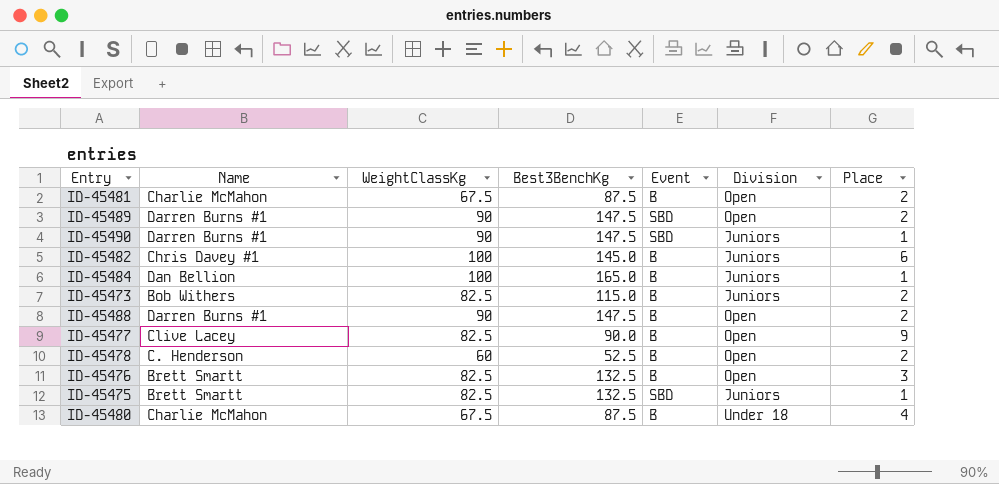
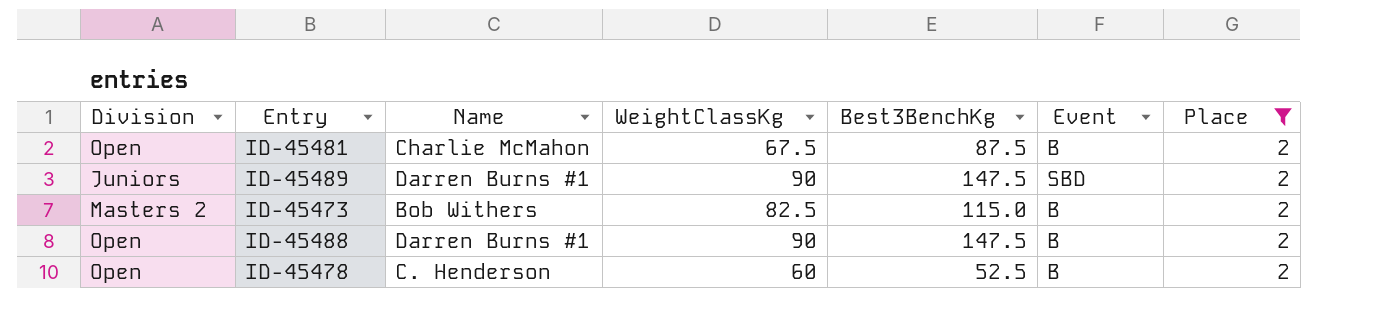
filter: none -> Place = 2
column Division | position: 6 -> 1
ID-45489 | Division: Open -> Juniors
ID-45473 | Division: Juniors -> Masters 2

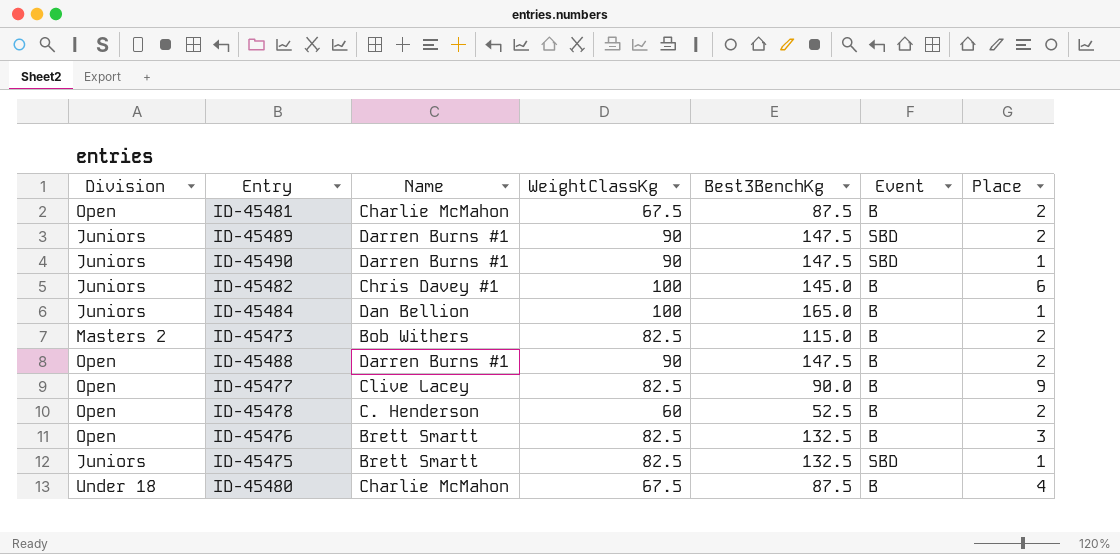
filter: Place = 2 -> none

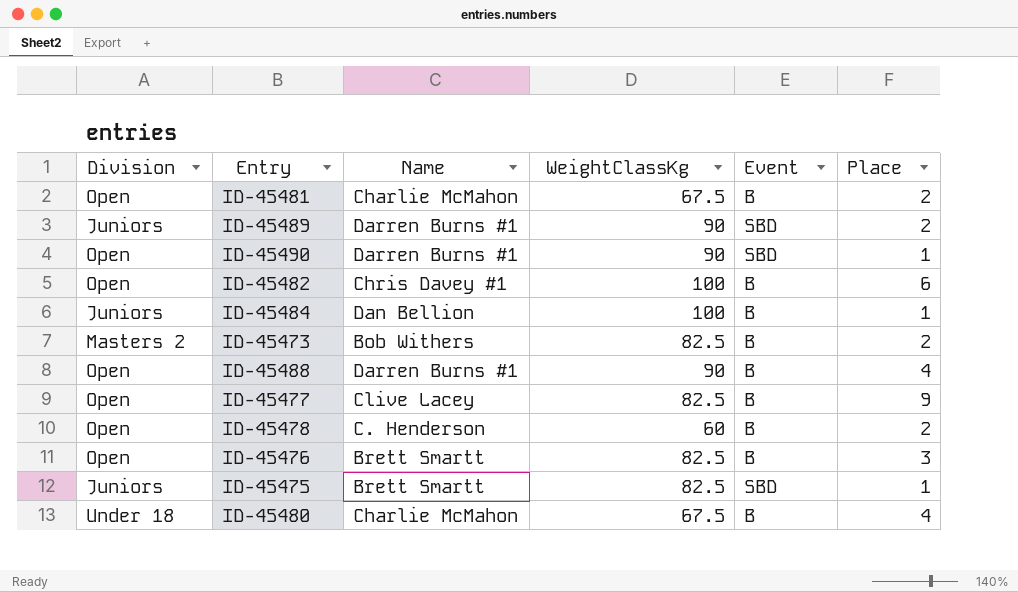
column Best3BenchKg | position: 5 -> none
ID-45490 | Division: Juniors -> Open
ID-45482 | Division: Juniors -> Open
ID-45488 | Place: 2 -> 4

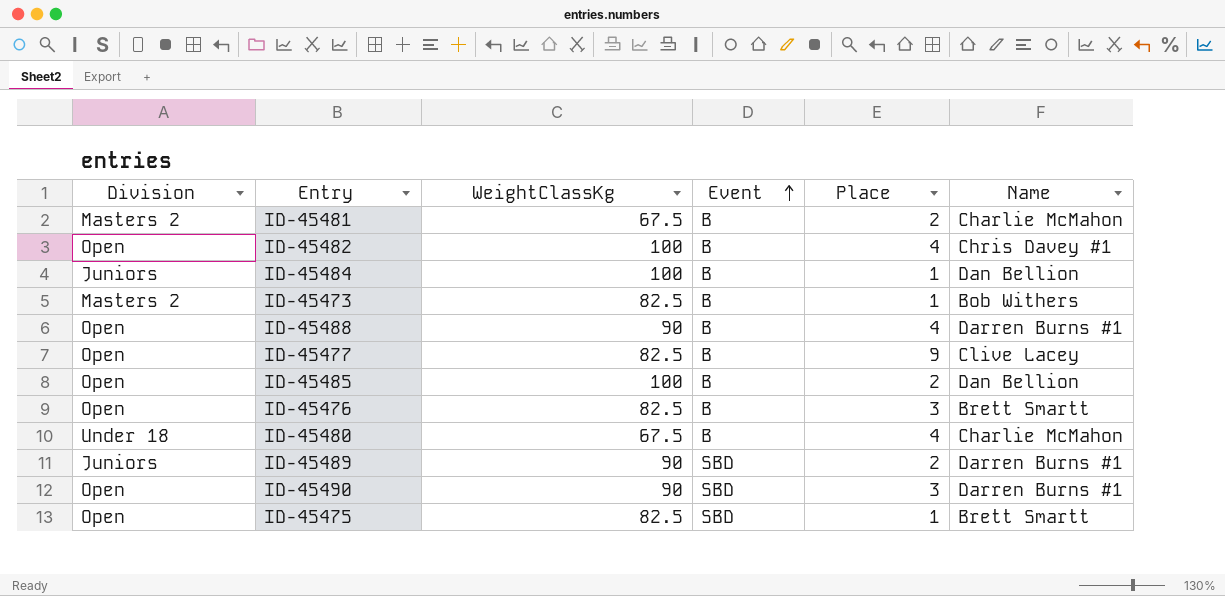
row order: none -> Event ascending
column Name | position: 3 -> 6
row ID-45478: Open | C. Henderson | 60 | B | 2 -> none
ID-45481 | Division: Open -> Masters 2
ID-45482 | Place: 6 -> 4
ID-45473 | Place: 2 -> 1
row ID-45485: none -> Open | 100 | B | 2 | Dan Bellion
ID-45490 | Place: 1 -> 3
ID-45475 | Division: Juniors -> Open

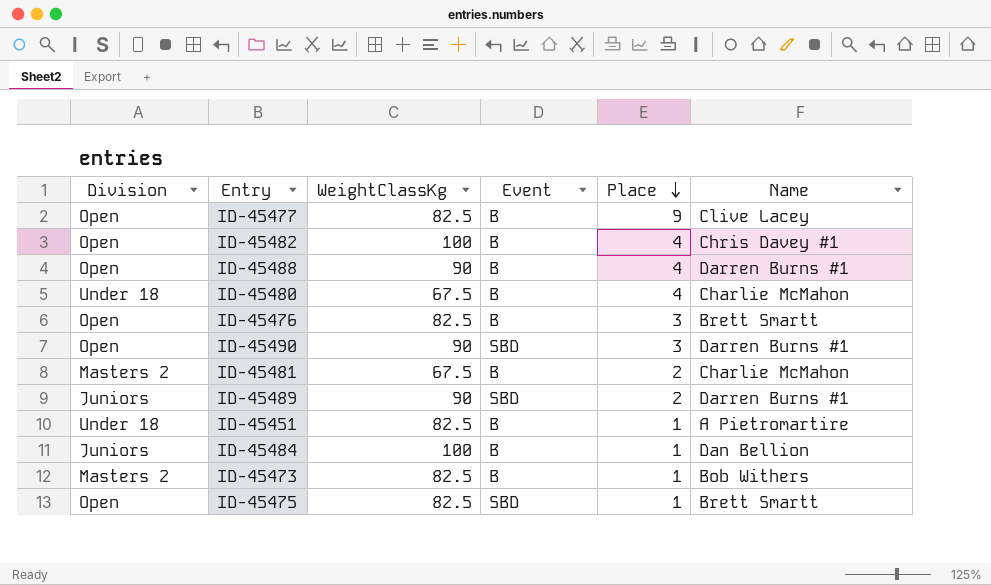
row order: Event ascending -> Place descending
row ID-45485: Open | 100 | B | 2 | Dan Bellion -> none
row ID-45451: none -> Under 18 | 82.5 | B | 1 | A Pietromartire

